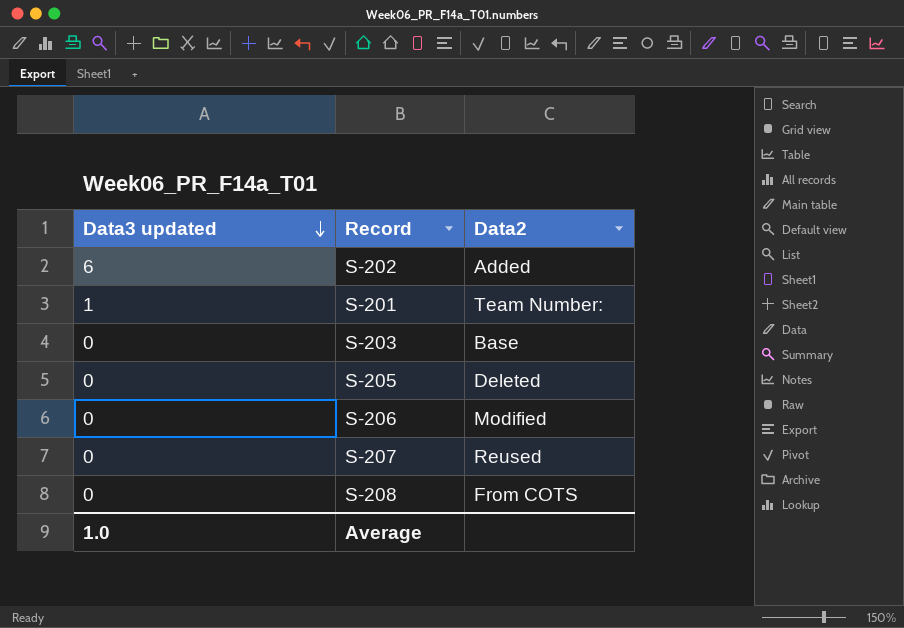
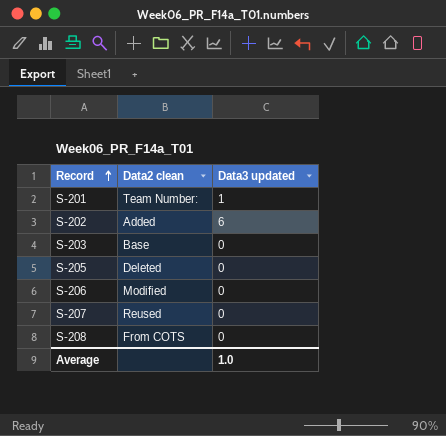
row order: Data3 updated descending -> Record ascending
column name: Data2 -> Data2 clean
column Data3 updated | position: 1 -> 3

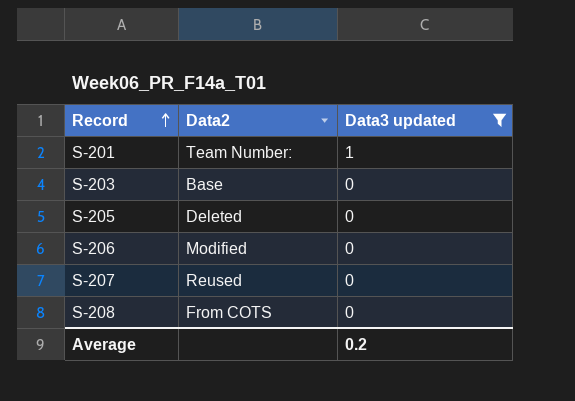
filter: none -> Data3 updated != 6
column name: Data2 clean -> Data2
Average | Data3 updated: 1.0 -> 0.2

